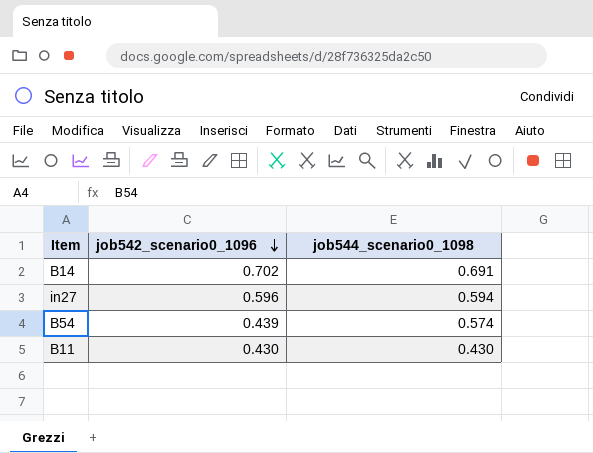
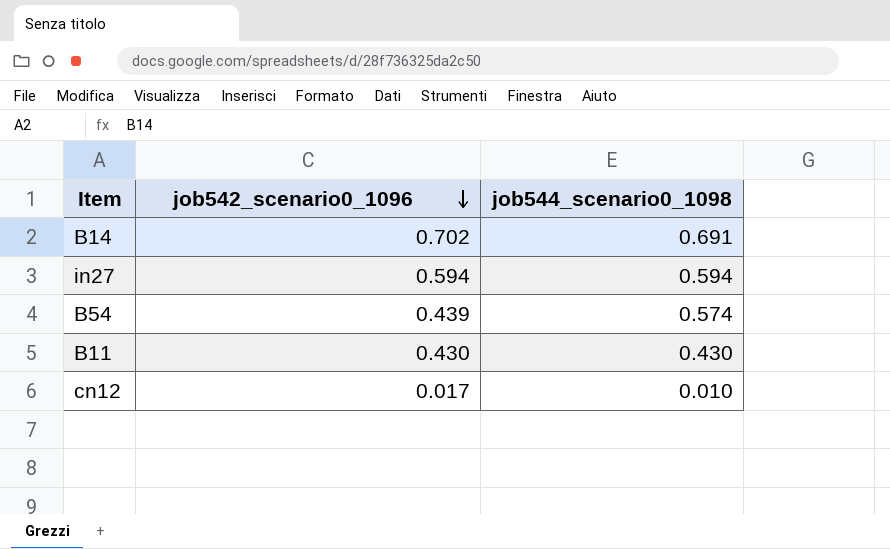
in27 | job542_scenario0_1096: 0.596 -> 0.594
row cn12: none -> 0.017 | 0.010

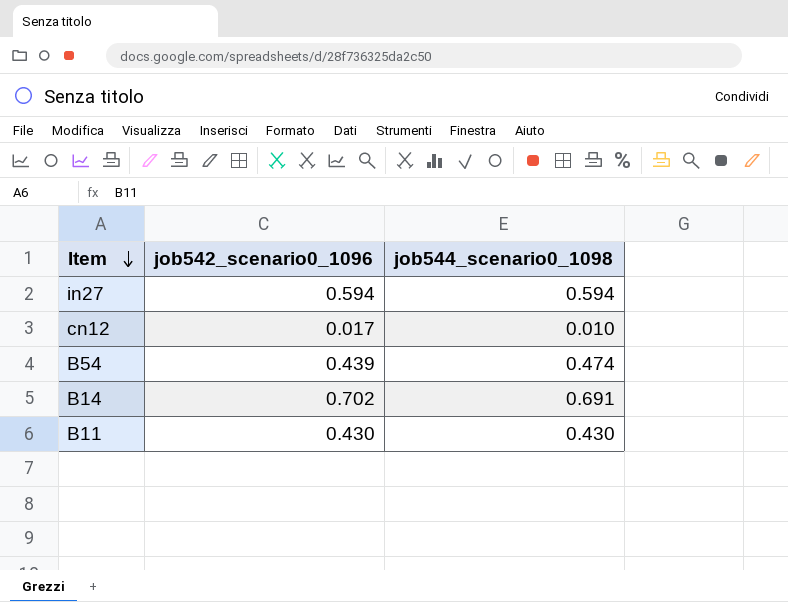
row order: job542_scenario0_1096 descending -> Item descending
B54 | job544_scenario0_1098: 0.574 -> 0.474

